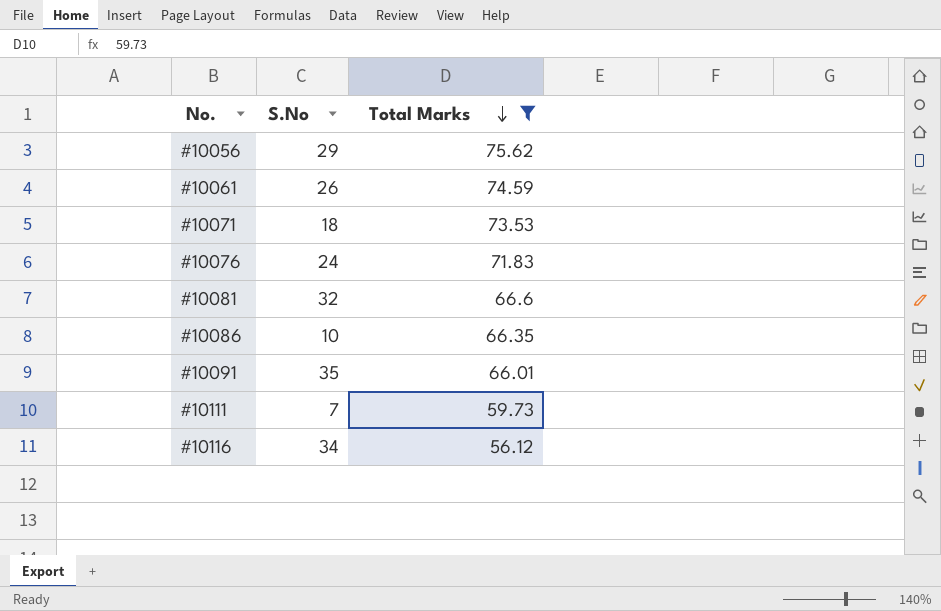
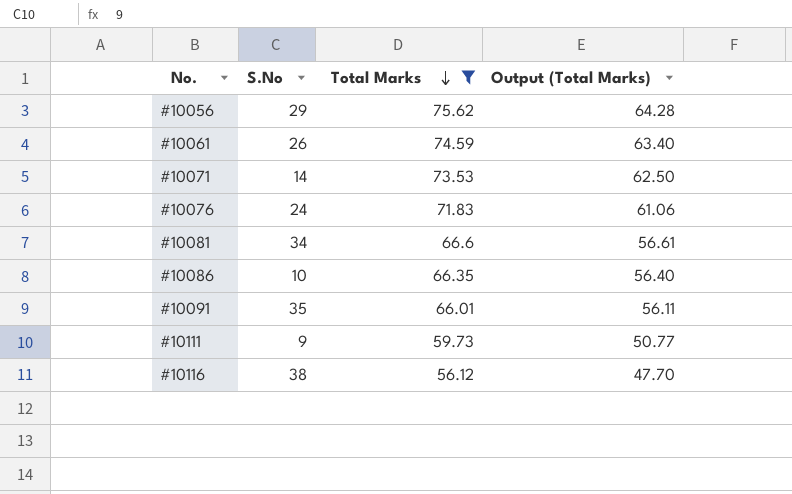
column Output (Total Marks) | formula: none -> [Total Marks] * 0.85
#10071 | S.No: 18 -> 14
#10081 | S.No: 32 -> 34
#10111 | S.No: 7 -> 9
#10116 | S.No: 34 -> 38

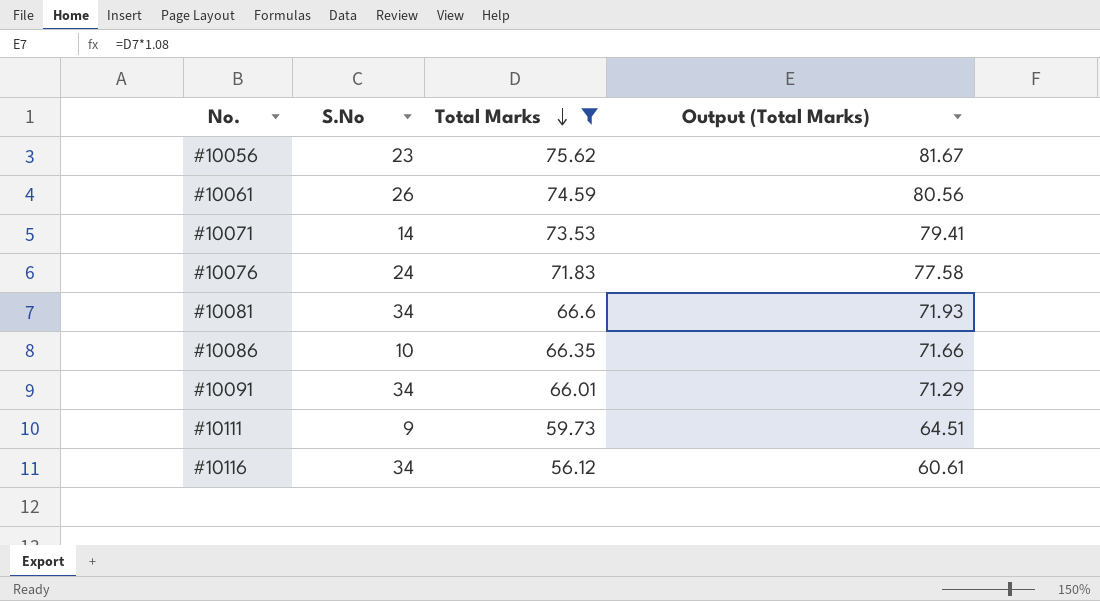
column Output (Total Marks) | formula: [Total Marks] * 0.85 -> [Total Marks] * 1.08
#10056 | S.No: 29 -> 23
#10091 | S.No: 35 -> 34
#10116 | S.No: 38 -> 34

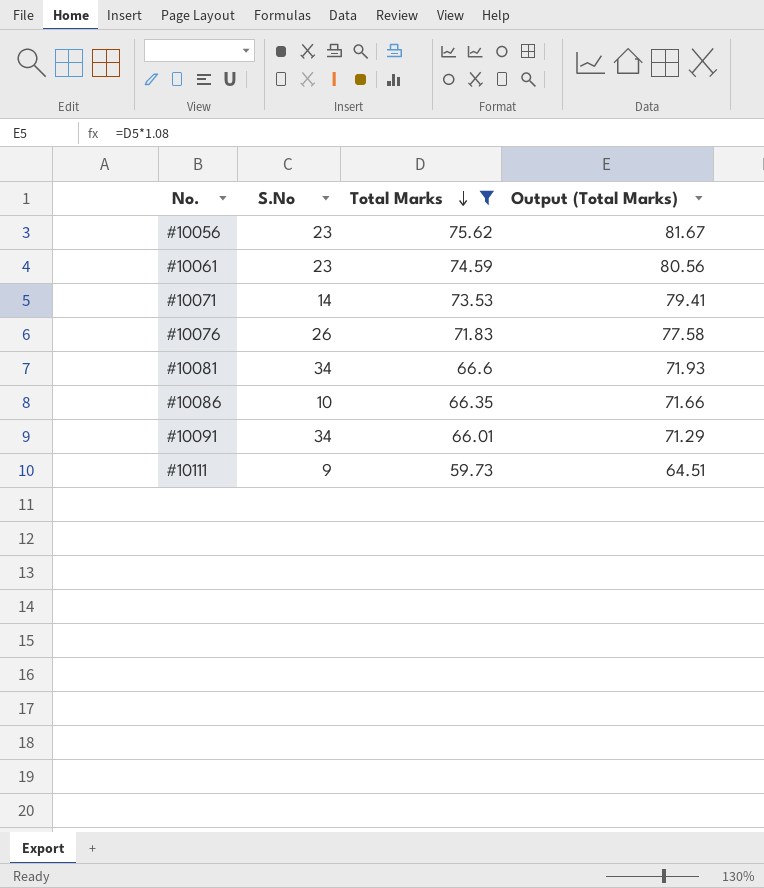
row #10116: 34 | 56.12 | 60.61 -> none
#10061 | S.No: 26 -> 23
#10076 | S.No: 24 -> 26

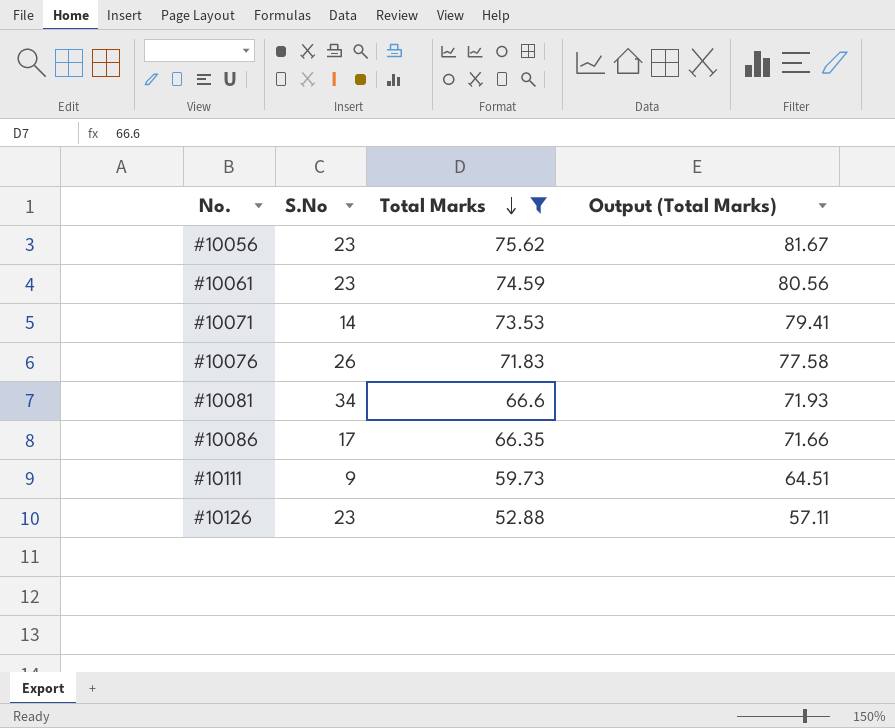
row #10091: 34 | 66.01 | 71.29 -> none
#10086 | S.No: 10 -> 17
row #10126: none -> 23 | 52.88 | 57.11

